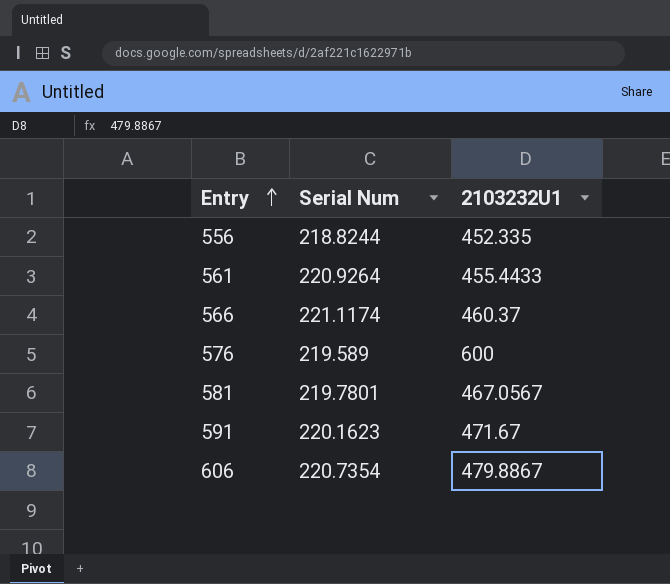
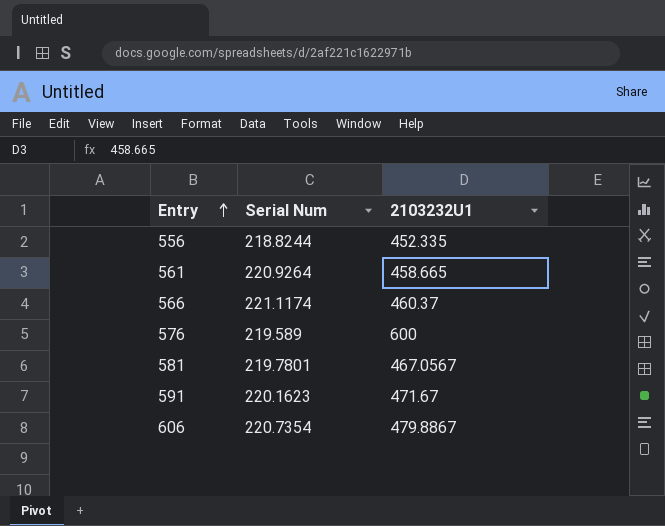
561 | 2103232U1: 455.4433 -> 458.665

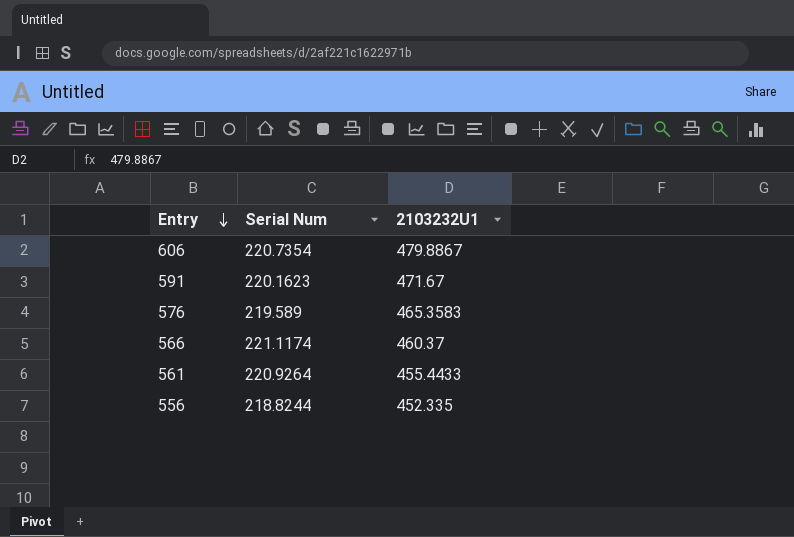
row order: Entry ascending -> Entry descending
row 581: 219.7801 | 467.0567 -> none
576 | 2103232U1: 600 -> 465.3583
561 | 2103232U1: 458.665 -> 455.4433

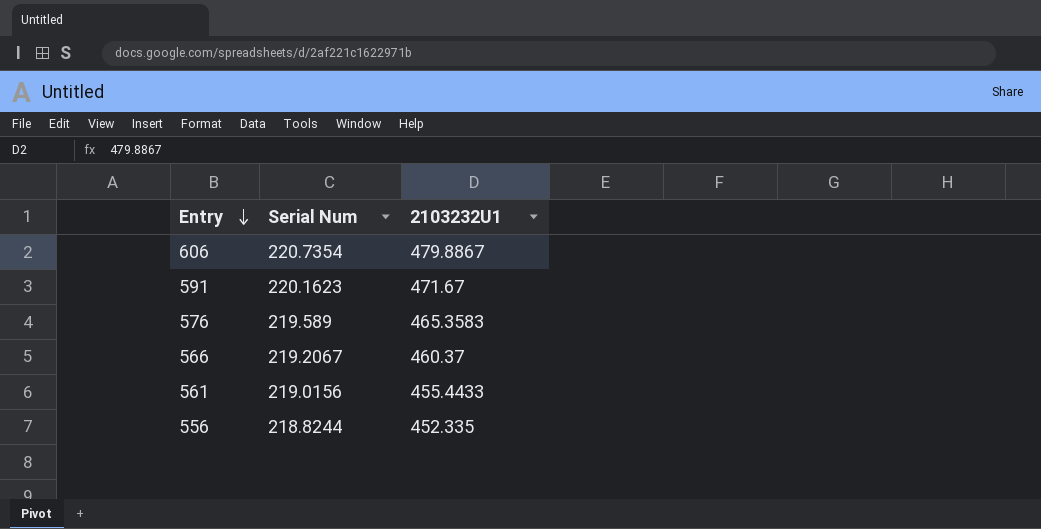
566 | Serial Num: 221.1174 -> 219.2067
561 | Serial Num: 220.9264 -> 219.0156

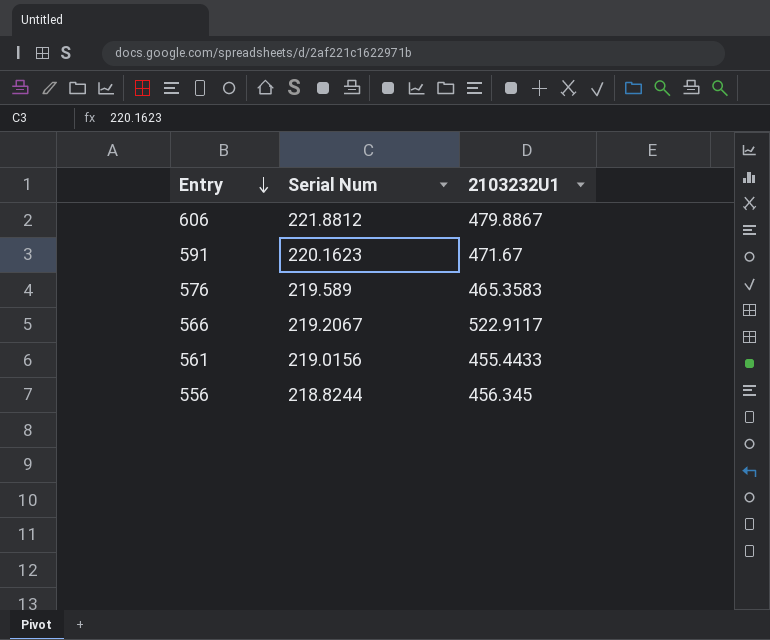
606 | Serial Num: 220.7354 -> 221.8812
566 | 2103232U1: 460.37 -> 522.9117
556 | 2103232U1: 452.335 -> 456.345

